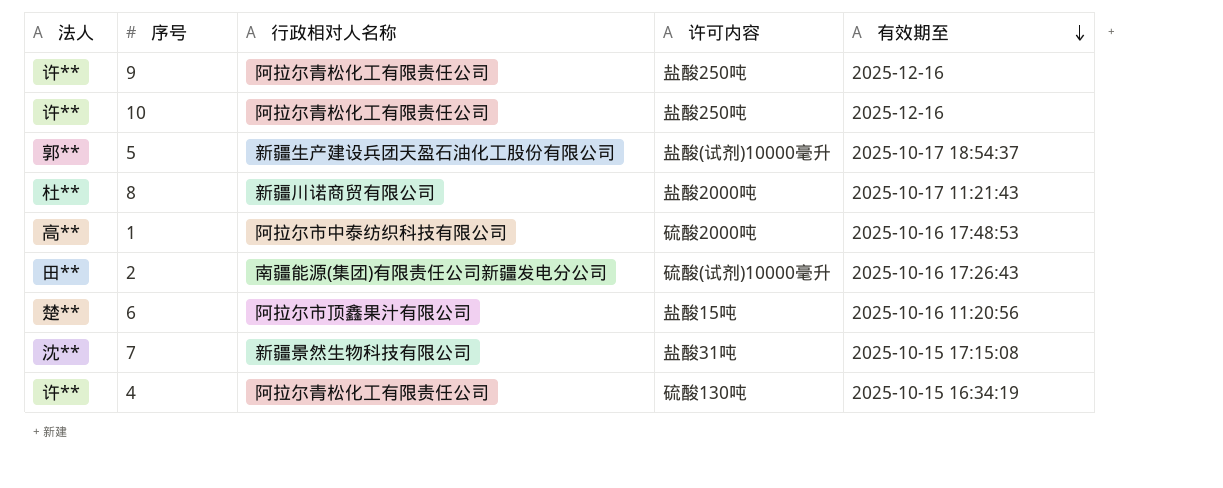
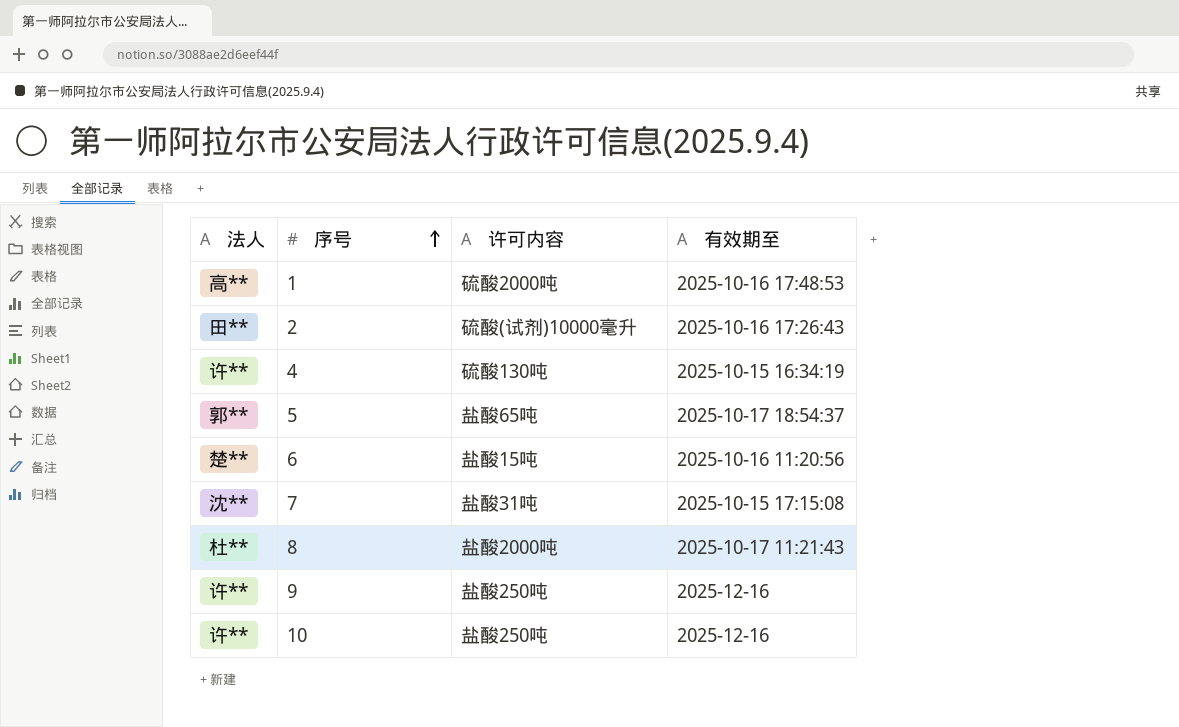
row order: 有效期至 descending -> 序号 ascending
column 行政相对人名称 | position: 3 -> none
5 | 许可内容: 盐酸(试剂)10000毫升 -> 盐酸65吨

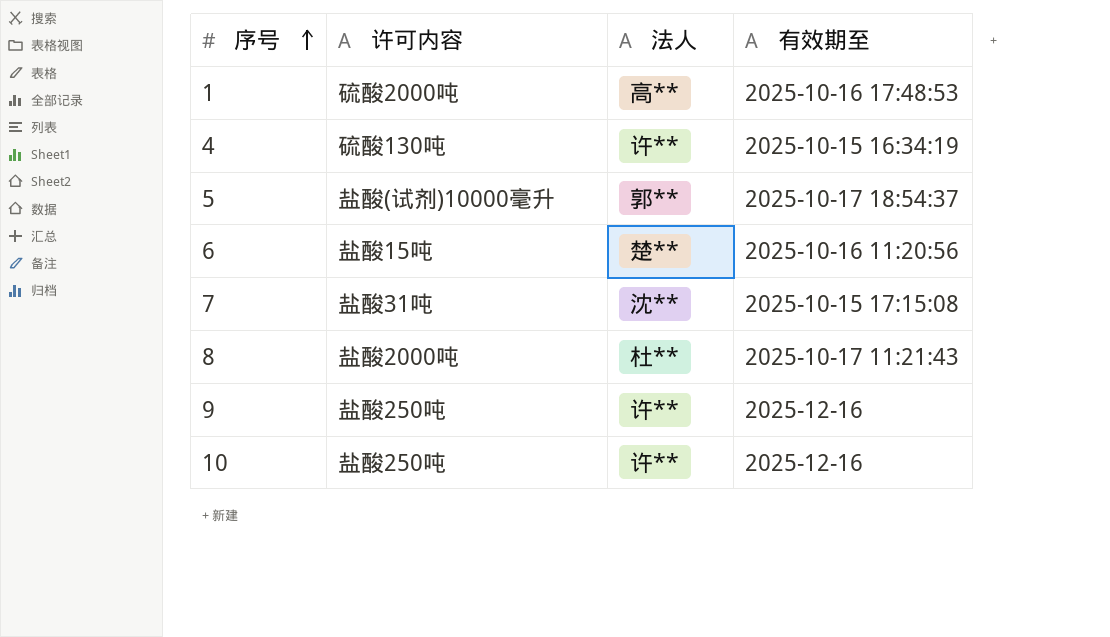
column 法人 | position: 1 -> 3
row 2: 田** | 硫酸(试剂)10000毫升 | 2025-10-16 17:26:43 -> none
5 | 许可内容: 盐酸65吨 -> 盐酸(试剂)10000毫升

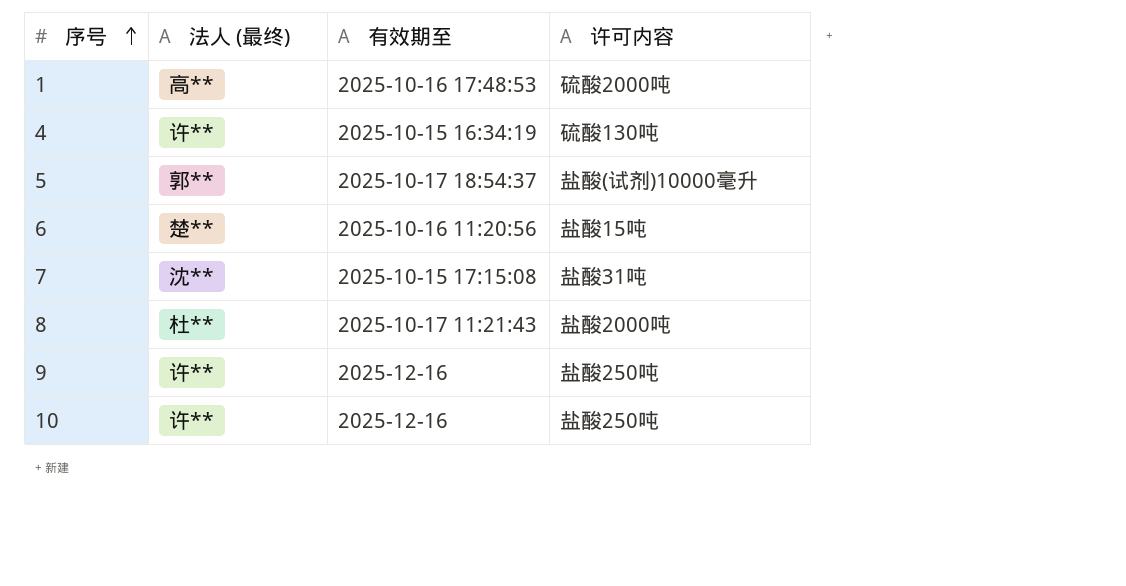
column name: 法人 -> 法人 (最终)
column 许可内容 | position: 2 -> 4

